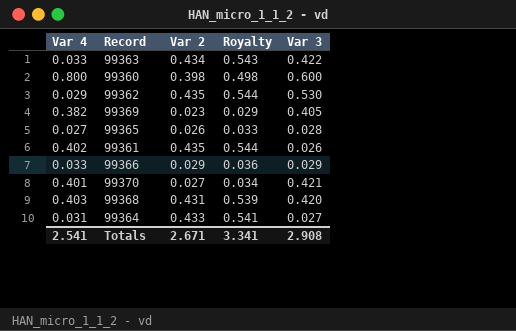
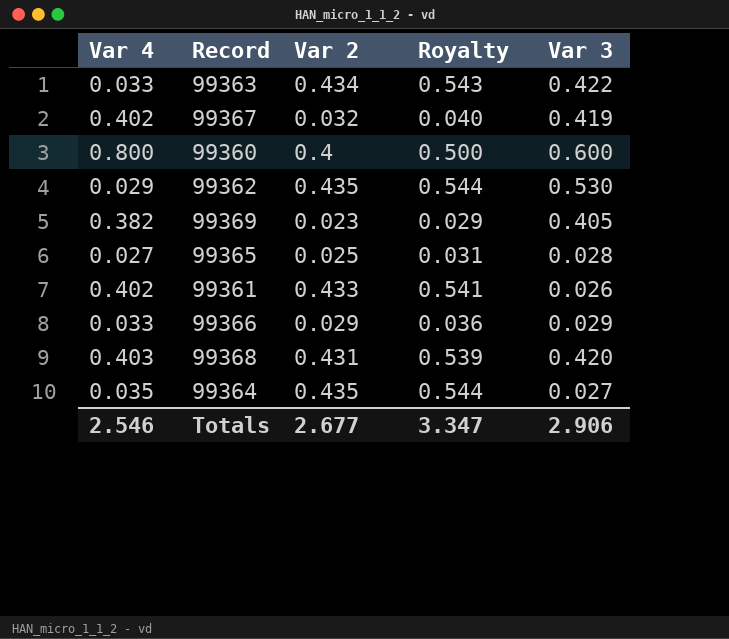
row 99370: 0.401 | 0.027 | 0.034 | 0.421 -> none
row 99367: none -> 0.402 | 0.032 | 0.040 | 0.419
99360 | Var 2: 0.398 -> 0.4
99360 | Royalty: 0.498 -> 0.500
99365 | Var 2: 0.026 -> 0.025
99365 | Royalty: 0.033 -> 0.031
99361 | Var 2: 0.435 -> 0.433
99361 | Royalty: 0.544 -> 0.541
99364 | Var 4: 0.031 -> 0.035
99364 | Var 2: 0.433 -> 0.435
99364 | Royalty: 0.541 -> 0.544
Totals | Var 4: 2.541 -> 2.546
Totals | Var 2: 2.671 -> 2.677
Totals | Royalty: 3.341 -> 3.347
Totals | Var 3: 2.908 -> 2.906

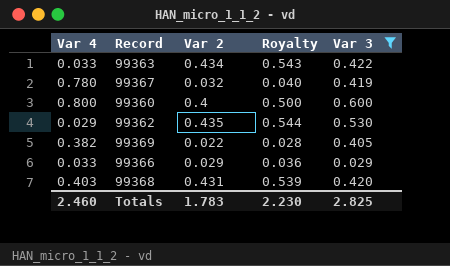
filter: none -> Var 3 >= 0.029
99367 | Var 4: 0.402 -> 0.780
99369 | Var 2: 0.023 -> 0.022
99369 | Royalty: 0.029 -> 0.028
Totals | Var 4: 2.546 -> 2.460
Totals | Var 2: 2.677 -> 1.783
Totals | Royalty: 3.347 -> 2.230
Totals | Var 3: 2.906 -> 2.825

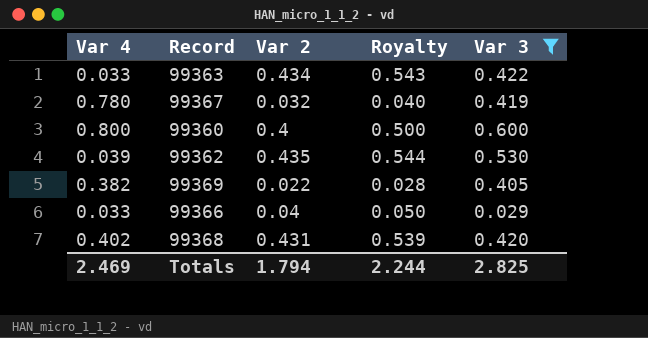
99362 | Var 4: 0.029 -> 0.039
99366 | Var 2: 0.029 -> 0.04
99366 | Royalty: 0.036 -> 0.050
99368 | Var 4: 0.403 -> 0.402
Totals | Var 4: 2.460 -> 2.469
Totals | Var 2: 1.783 -> 1.794
Totals | Royalty: 2.230 -> 2.244

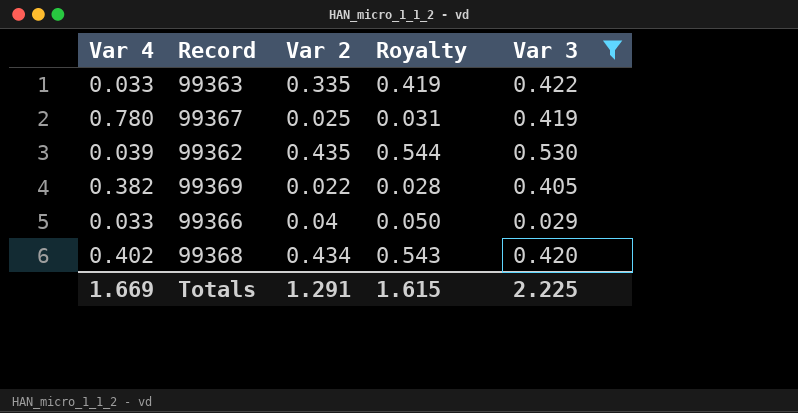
row 99360: 0.800 | 0.4 | 0.500 | 0.600 -> none
99363 | Var 2: 0.434 -> 0.335
99363 | Royalty: 0.543 -> 0.419
99367 | Var 2: 0.032 -> 0.025
99367 | Royalty: 0.040 -> 0.031
99368 | Var 2: 0.431 -> 0.434
99368 | Royalty: 0.539 -> 0.543
Totals | Var 4: 2.469 -> 1.669
Totals | Var 2: 1.794 -> 1.291
Totals | Royalty: 2.244 -> 1.615
Totals | Var 3: 2.825 -> 2.225

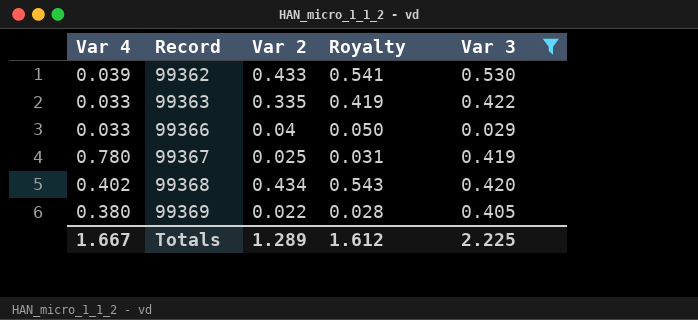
row order: none -> Record ascending
99362 | Var 2: 0.435 -> 0.433
99362 | Royalty: 0.544 -> 0.541
99369 | Var 4: 0.382 -> 0.380
Totals | Var 4: 1.669 -> 1.667
Totals | Var 2: 1.291 -> 1.289
Totals | Royalty: 1.615 -> 1.612

